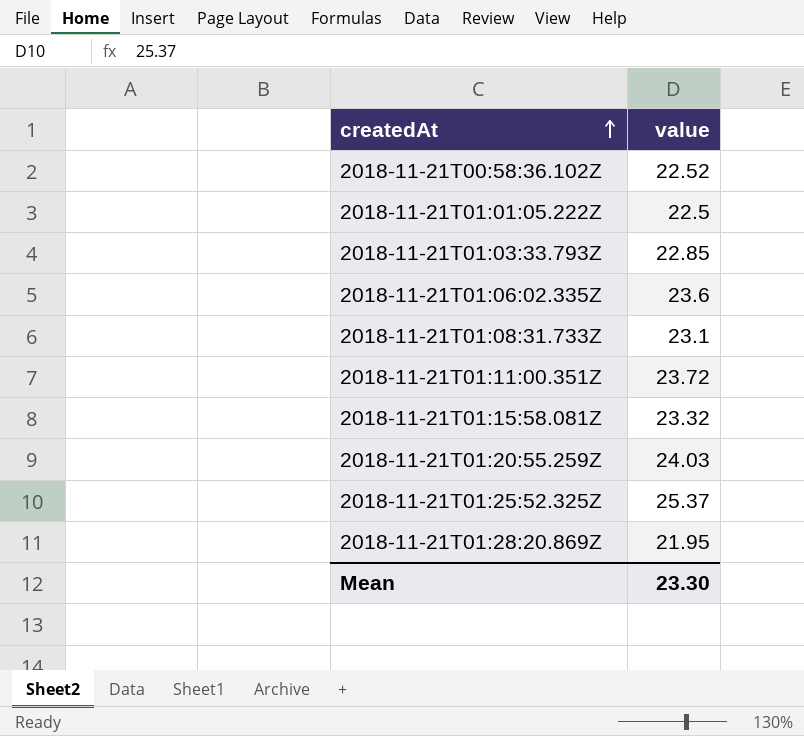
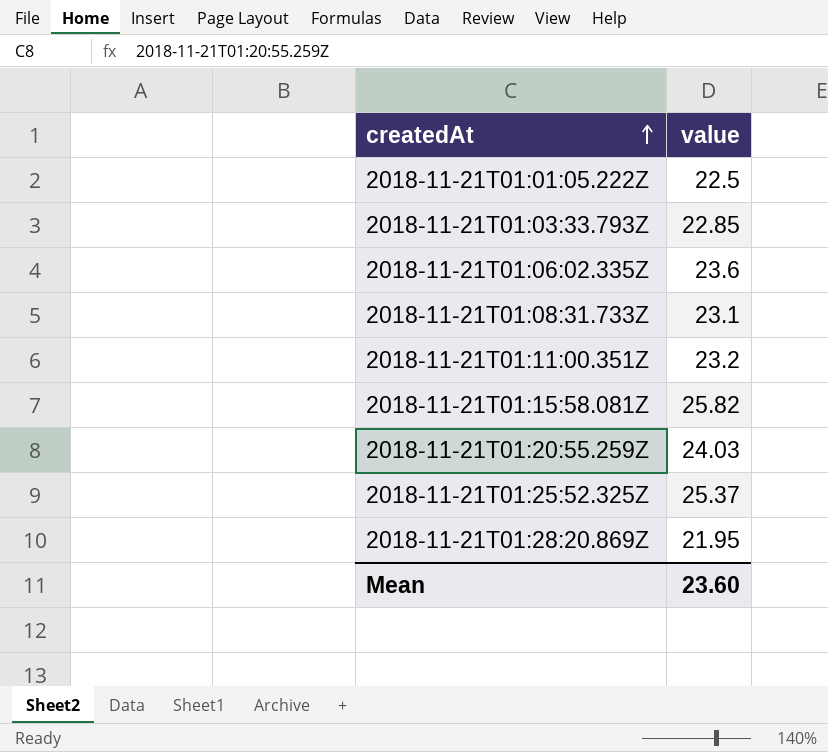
row 2018-11-21T00:58:36.102Z: 22.52 -> none
2018-11-21T01:11:00.351Z | value: 23.72 -> 23.2
2018-11-21T01:15:58.081Z | value: 23.32 -> 25.82
Mean | value: 23.30 -> 23.60

